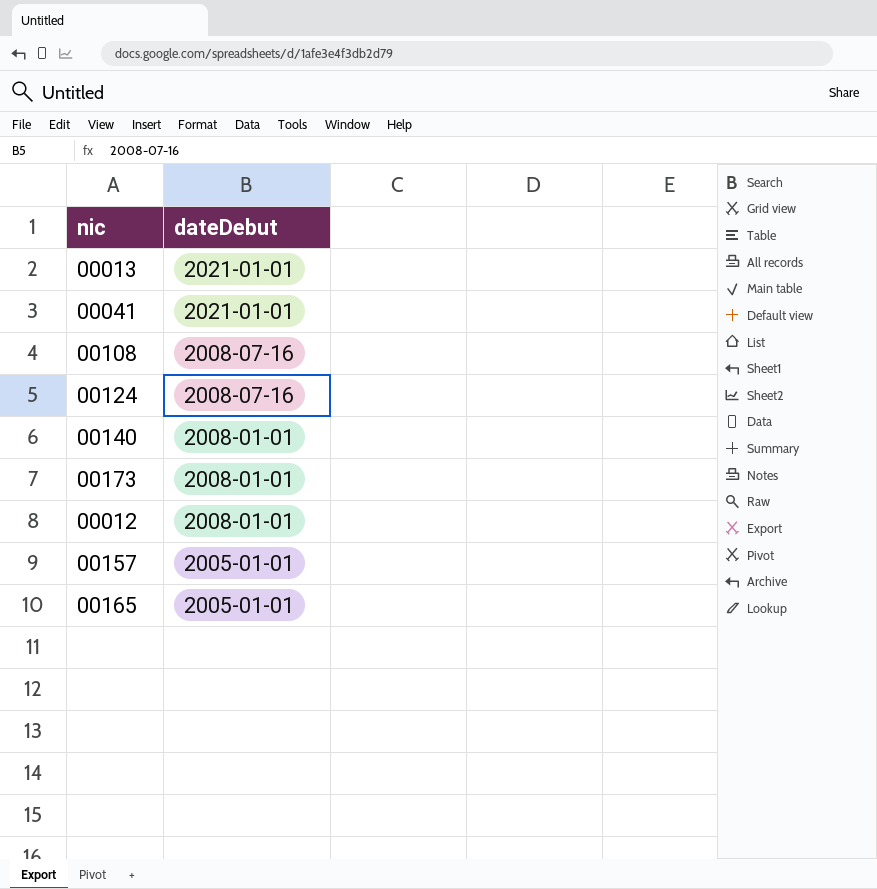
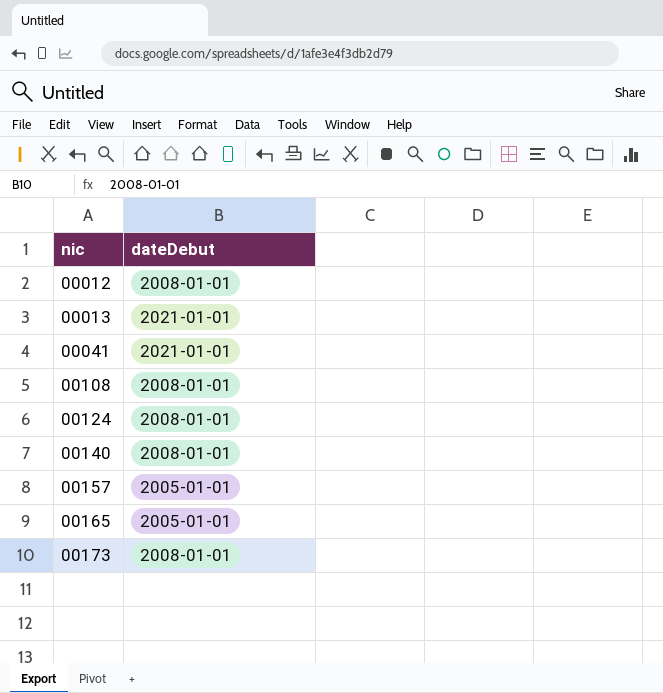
row order: dateDebut descending -> nic ascending
00108 | dateDebut: 2008-07-16 -> 2008-01-01
00124 | dateDebut: 2008-07-16 -> 2008-01-01

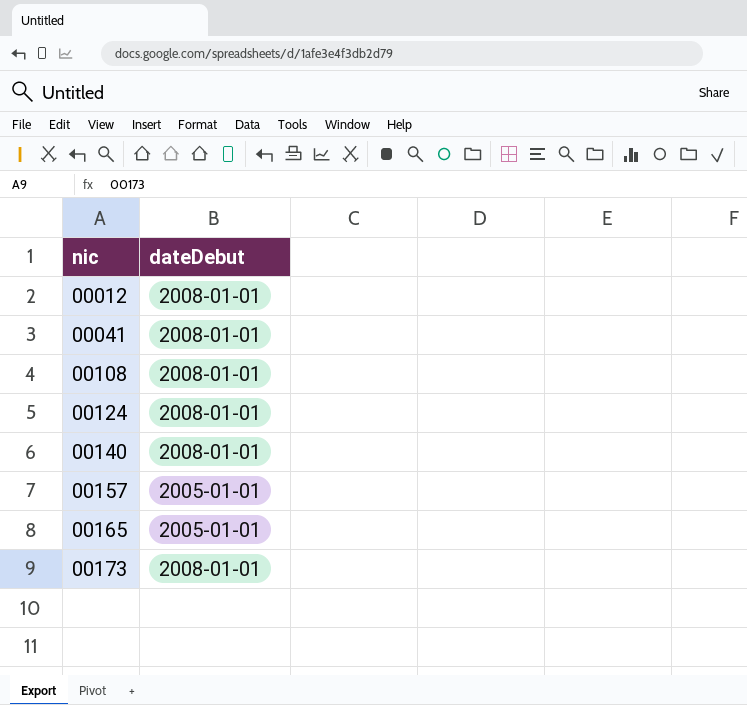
row 00013: 2021-01-01 -> none
00041 | dateDebut: 2021-01-01 -> 2008-01-01

